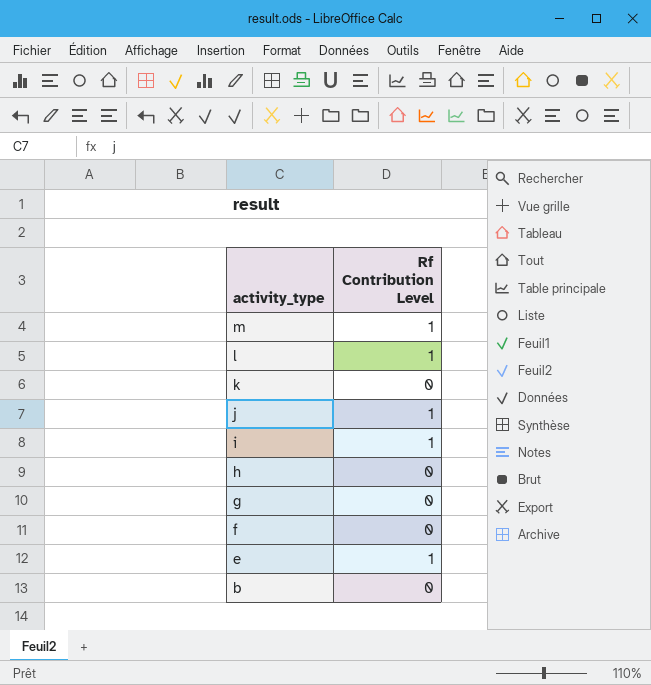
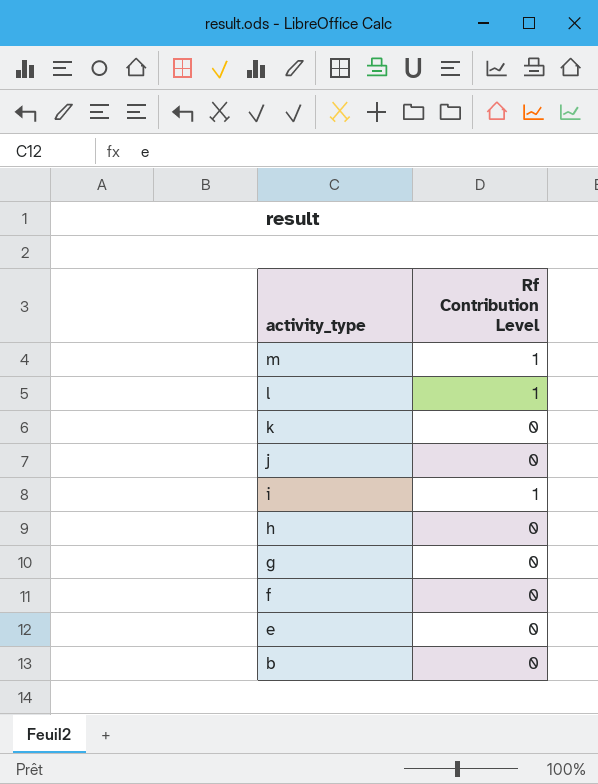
j | Rf Contribution Level: 1 -> 0
e | Rf Contribution Level: 1 -> 0

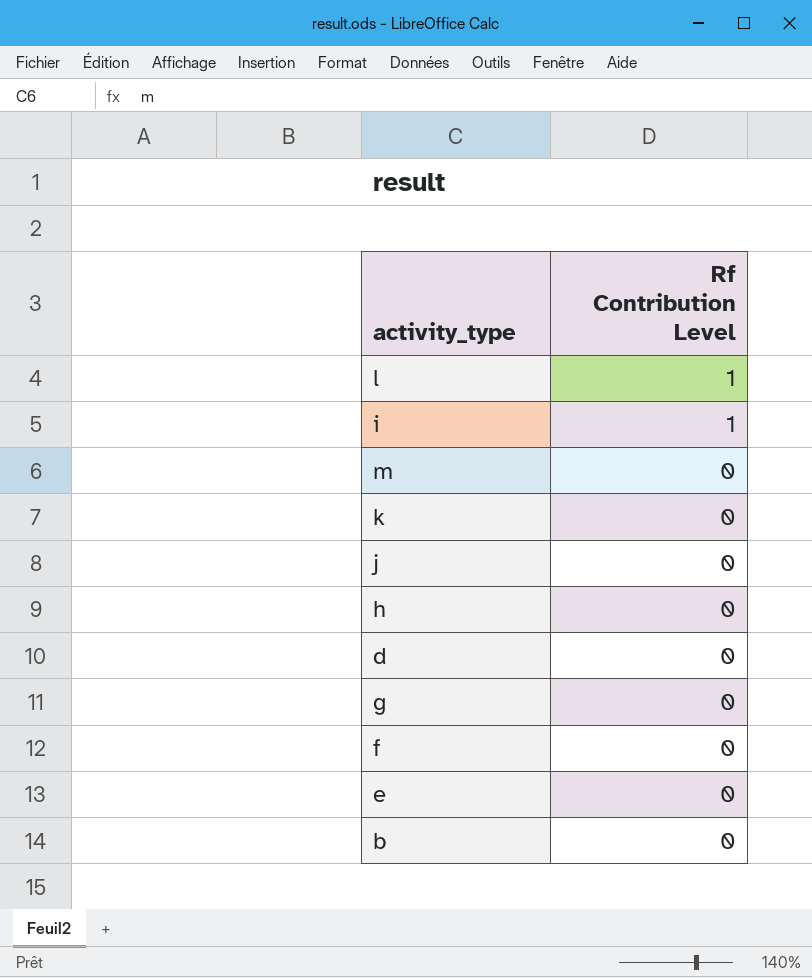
row order: activity_type descending -> Rf Contribution Level descending
m | Rf Contribution Level: 1 -> 0
row d: none -> 0

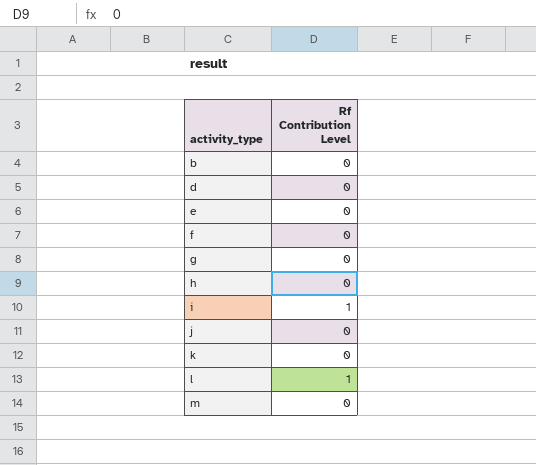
row order: Rf Contribution Level descending -> activity_type ascending

